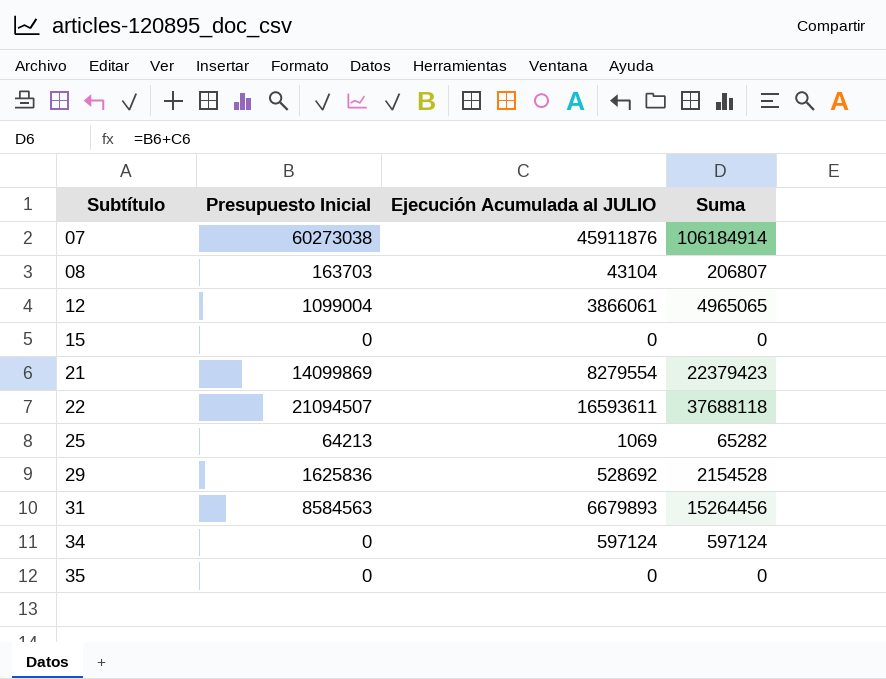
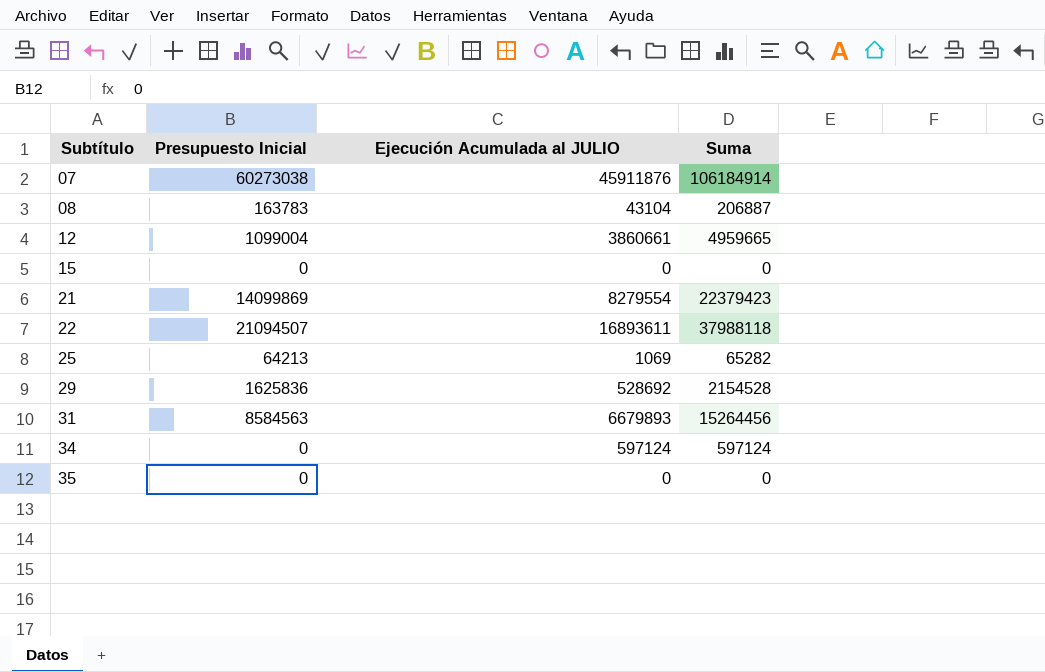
08 | Presupuesto Inicial: 163703 -> 163783
08 | Suma: 206807 -> 206887
12 | Ejecución Acumulada al JULIO: 3866061 -> 3860661
12 | Suma: 4965065 -> 4959665
22 | Ejecución Acumulada al JULIO: 16593611 -> 16893611
22 | Suma: 37688118 -> 37988118

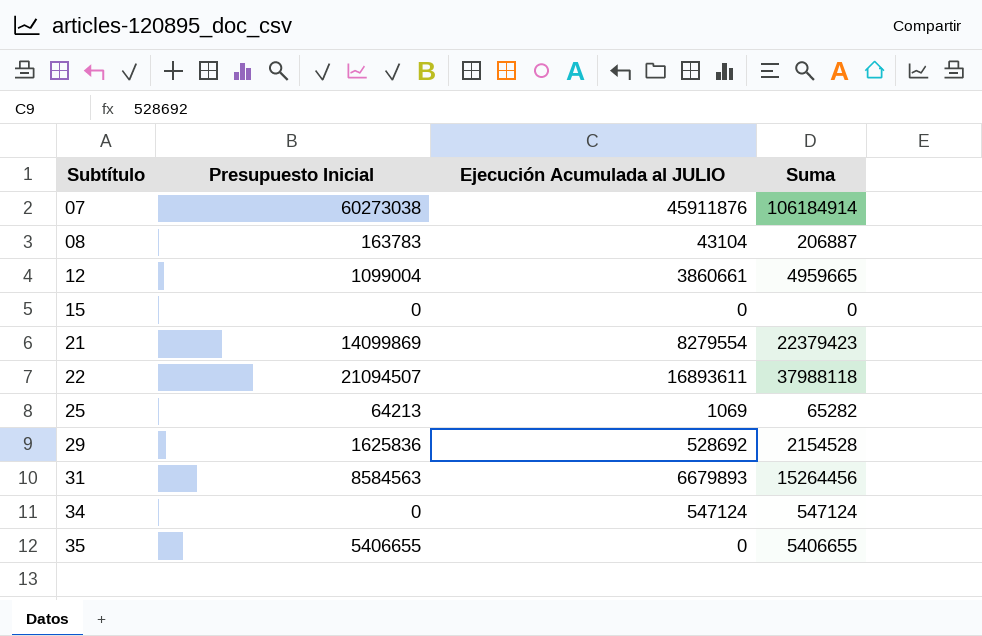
34 | Ejecución Acumulada al JULIO: 597124 -> 547124
34 | Suma: 597124 -> 547124
35 | Presupuesto Inicial: 0 -> 5406655
35 | Suma: 0 -> 5406655

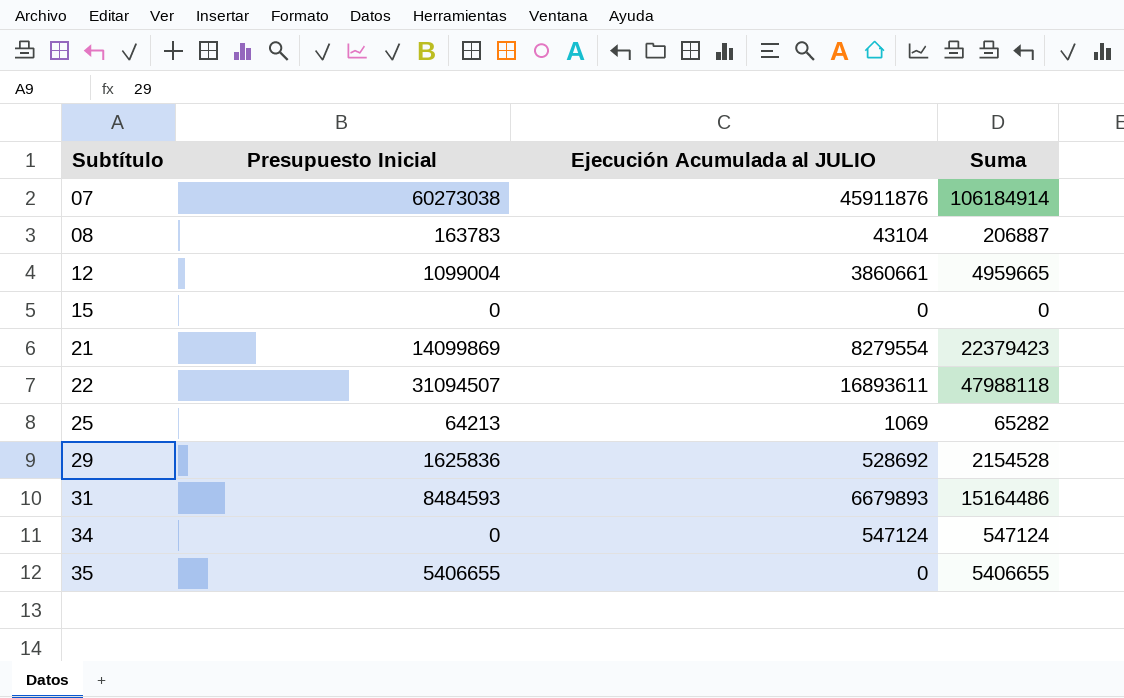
22 | Presupuesto Inicial: 21094507 -> 31094507
22 | Suma: 37988118 -> 47988118
31 | Presupuesto Inicial: 8584563 -> 8484593
31 | Suma: 15264456 -> 15164486

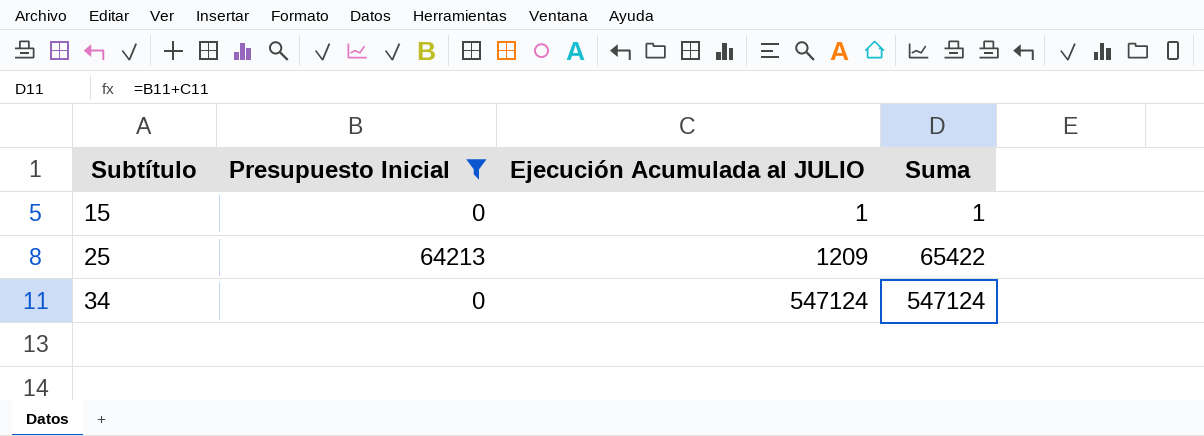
filter: none -> Presupuesto Inicial <= 64213
15 | Ejecución Acumulada al JULIO: 0 -> 1
15 | Suma: 0 -> 1
25 | Ejecución Acumulada al JULIO: 1069 -> 1209
25 | Suma: 65282 -> 65422

